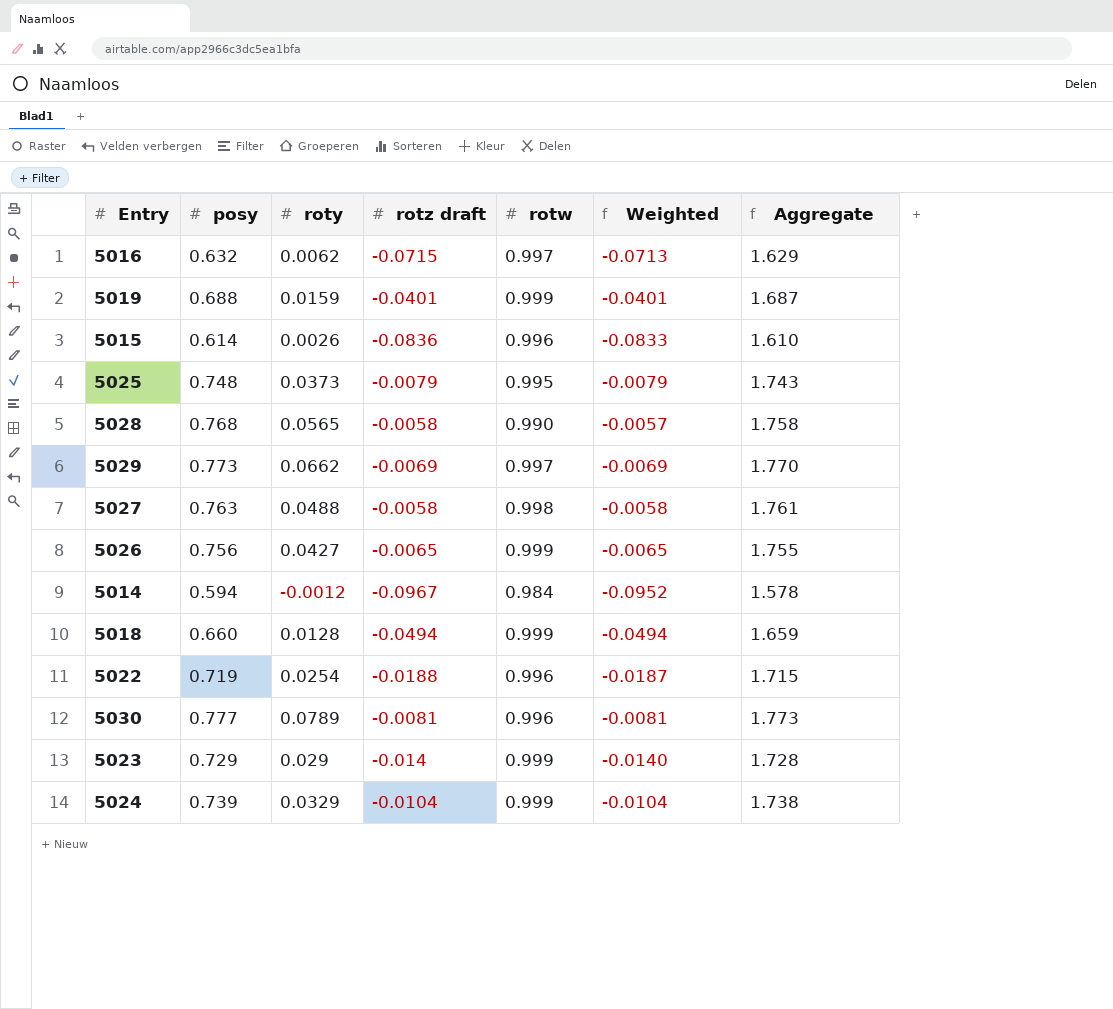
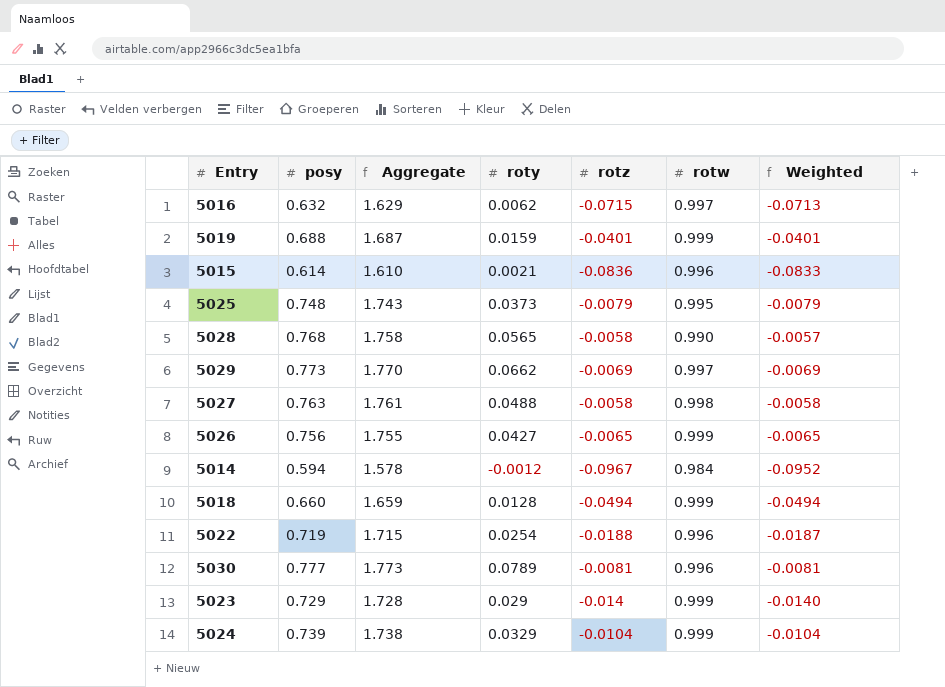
column Aggregate | position: 7 -> 3
column name: rotz draft -> rotz
5015 | roty: 0.0026 -> 0.0021

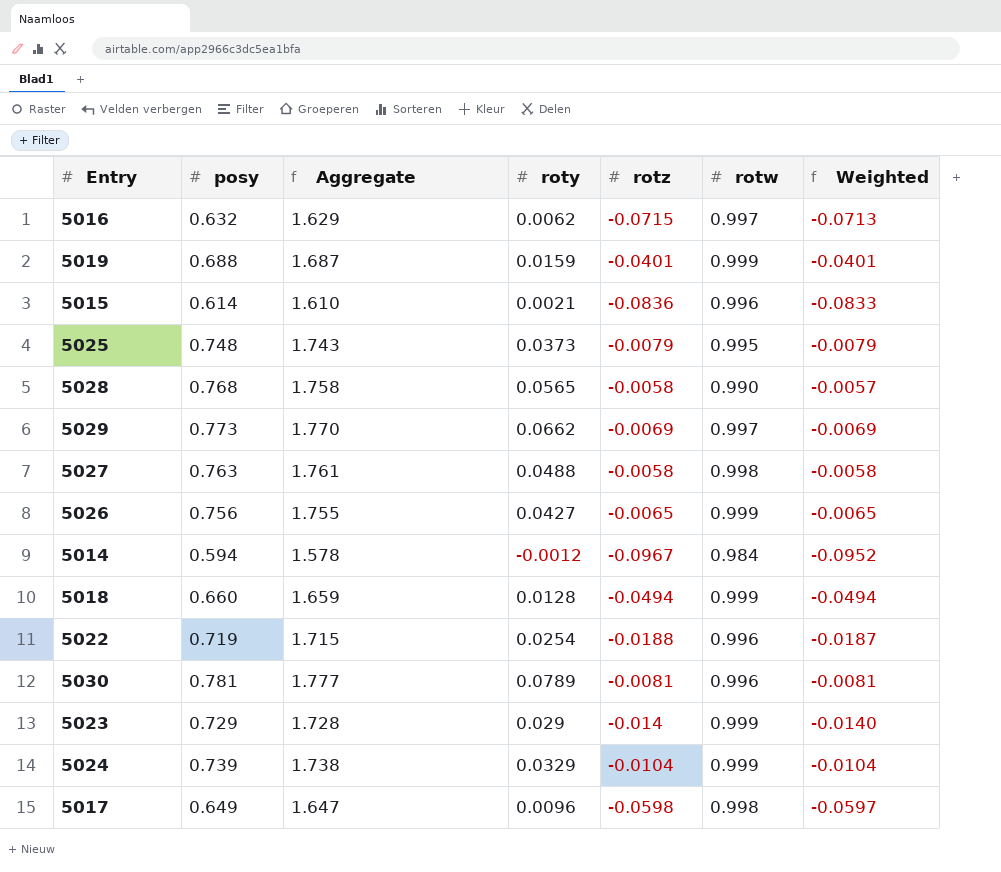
5030 | posy: 0.777 -> 0.781
5030 | Aggregate: 1.773 -> 1.777
row 5017: none -> 0.649 | 1.647 | 0.0096 | -0.0598 | 0.998 | -0.0597

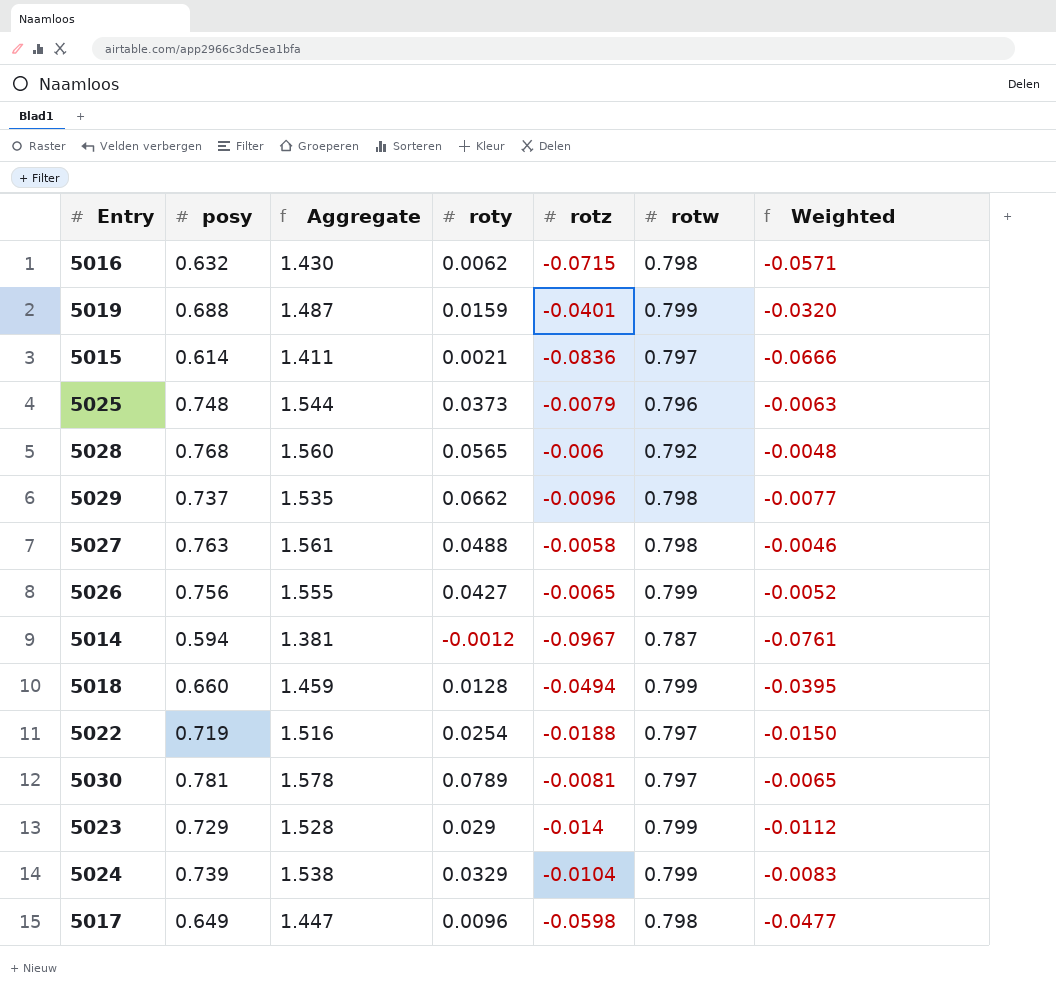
5016 | Aggregate: 1.629 -> 1.430
5016 | rotw: 0.997 -> 0.798
5016 | Weighted: -0.0713 -> -0.0571
5019 | Aggregate: 1.687 -> 1.487
5019 | rotw: 0.999 -> 0.799
5019 | Weighted: -0.0401 -> -0.0320
5015 | Aggregate: 1.610 -> 1.411
5015 | rotw: 0.996 -> 0.797
5015 | Weighted: -0.0833 -> -0.0666
5025 | Aggregate: 1.743 -> 1.544
5025 | rotw: 0.995 -> 0.796
5025 | Weighted: -0.0079 -> -0.0063
5028 | Aggregate: 1.758 -> 1.560
5028 | rotz: -0.0058 -> -0.006
5028 | rotw: 0.990 -> 0.792
5028 | Weighted: -0.0057 -> -0.0048
5029 | posy: 0.773 -> 0.737
5029 | Aggregate: 1.770 -> 1.535
5029 | rotz: -0.0069 -> -0.0096
5029 | rotw: 0.997 -> 0.798
5029 | Weighted: -0.0069 -> -0.0077
5027 | Aggregate: 1.761 -> 1.561
5027 | rotw: 0.998 -> 0.798
5027 | Weighted: -0.0058 -> -0.0046
5026 | Aggregate: 1.755 -> 1.555
5026 | rotw: 0.999 -> 0.799
5026 | Weighted: -0.0065 -> -0.0052
5014 | Aggregate: 1.578 -> 1.381
5014 | rotw: 0.984 -> 0.787
5014 | Weighted: -0.0952 -> -0.0761
5018 | Aggregate: 1.659 -> 1.459
5018 | rotw: 0.999 -> 0.799
5018 | Weighted: -0.0494 -> -0.0395
5022 | Aggregate: 1.715 -> 1.516
5022 | rotw: 0.996 -> 0.797
5022 | Weighted: -0.0187 -> -0.0150
5030 | Aggregate: 1.777 -> 1.578
5030 | rotw: 0.996 -> 0.797
5030 | Weighted: -0.0081 -> -0.0065
5023 | Aggregate: 1.728 -> 1.528
5023 | rotw: 0.999 -> 0.799
5023 | Weighted: -0.0140 -> -0.0112
5024 | Aggregate: 1.738 -> 1.538
5024 | rotw: 0.999 -> 0.799
5024 | Weighted: -0.0104 -> -0.0083
5017 | Aggregate: 1.647 -> 1.447
5017 | rotw: 0.998 -> 0.798
5017 | Weighted: -0.0597 -> -0.0477

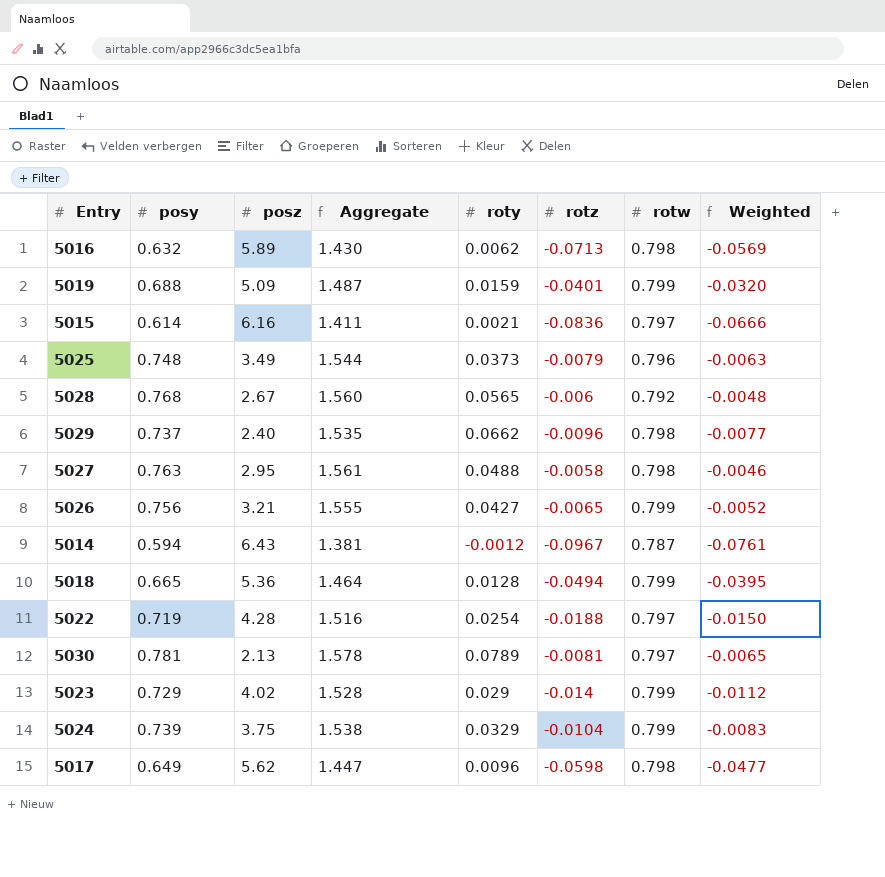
column posz | position: none -> 3
5016 | rotz: -0.0715 -> -0.0713
5016 | Weighted: -0.0571 -> -0.0569
5018 | posy: 0.660 -> 0.665
5018 | Aggregate: 1.459 -> 1.464

